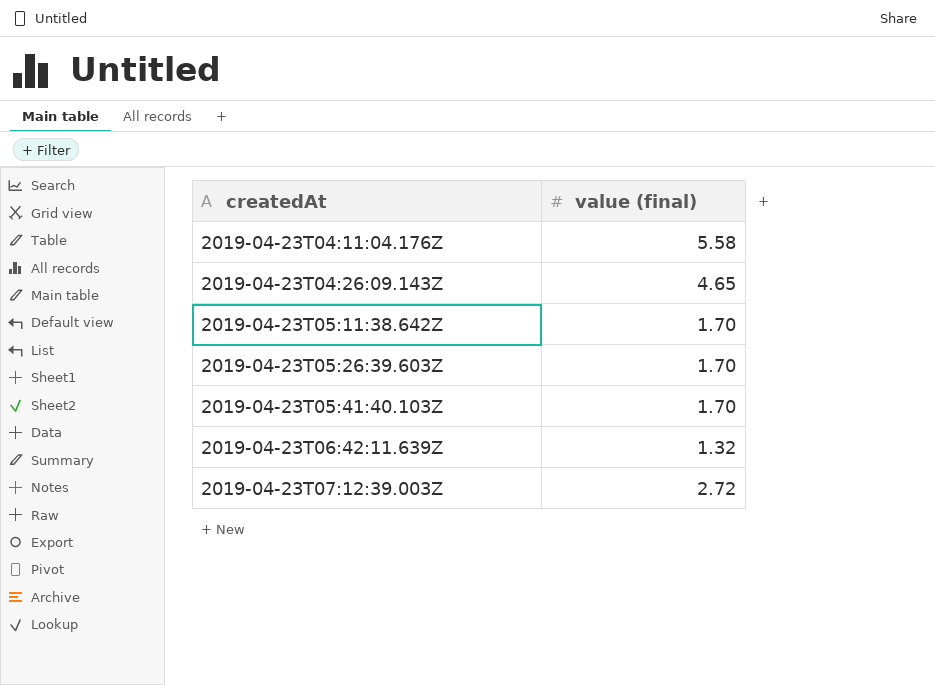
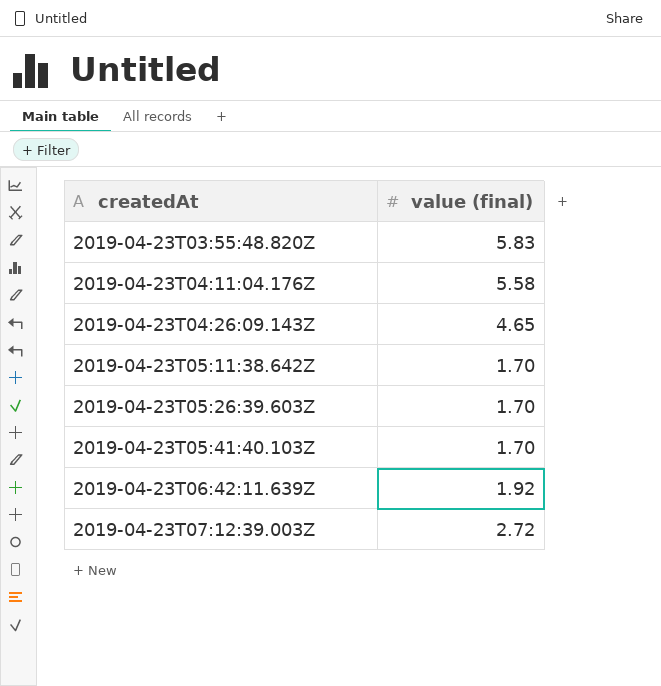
row 2019-04-23T03:55:48.820Z: none -> 5.83
2019-04-23T06:42:11.639Z | value (final): 1.32 -> 1.92

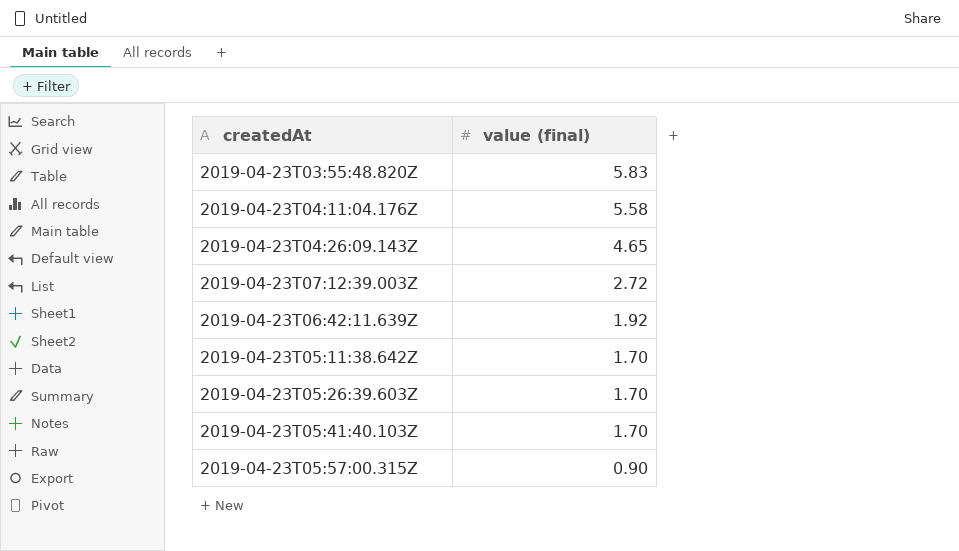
row order: createdAt ascending -> value (final) descending
row 2019-04-23T05:57:00.315Z: none -> 0.90

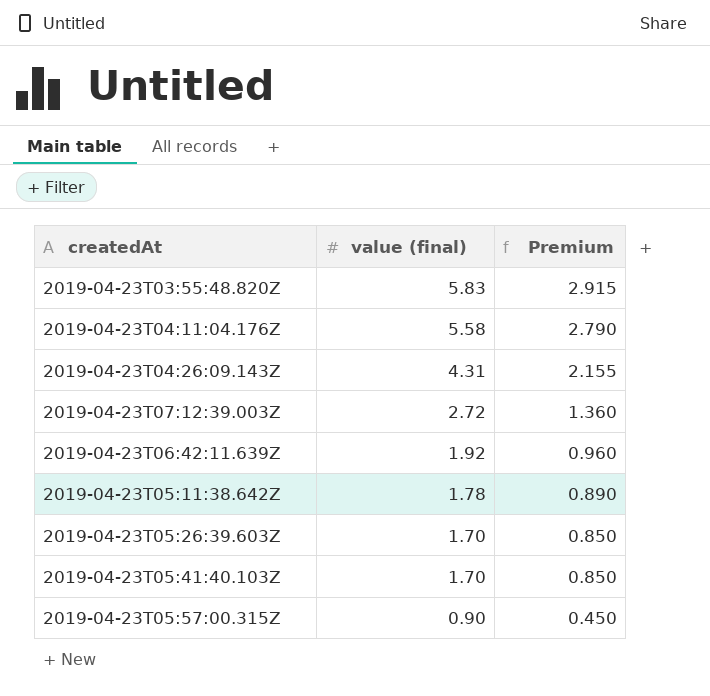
column Premium | formula: none -> [value (final)] * 0.5
2019-04-23T04:26:09.143Z | value (final): 4.65 -> 4.31
2019-04-23T05:11:38.642Z | value (final): 1.70 -> 1.78

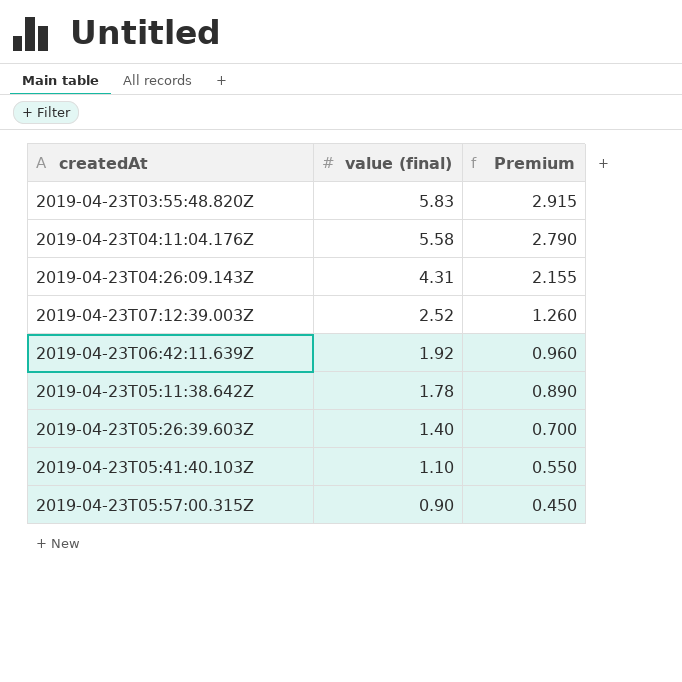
2019-04-23T07:12:39.003Z | value (final): 2.72 -> 2.52
2019-04-23T07:12:39.003Z | Premium: 1.360 -> 1.260
2019-04-23T05:26:39.603Z | value (final): 1.70 -> 1.40
2019-04-23T05:26:39.603Z | Premium: 0.850 -> 0.700
2019-04-23T05:41:40.103Z | value (final): 1.70 -> 1.10
2019-04-23T05:41:40.103Z | Premium: 0.850 -> 0.550

